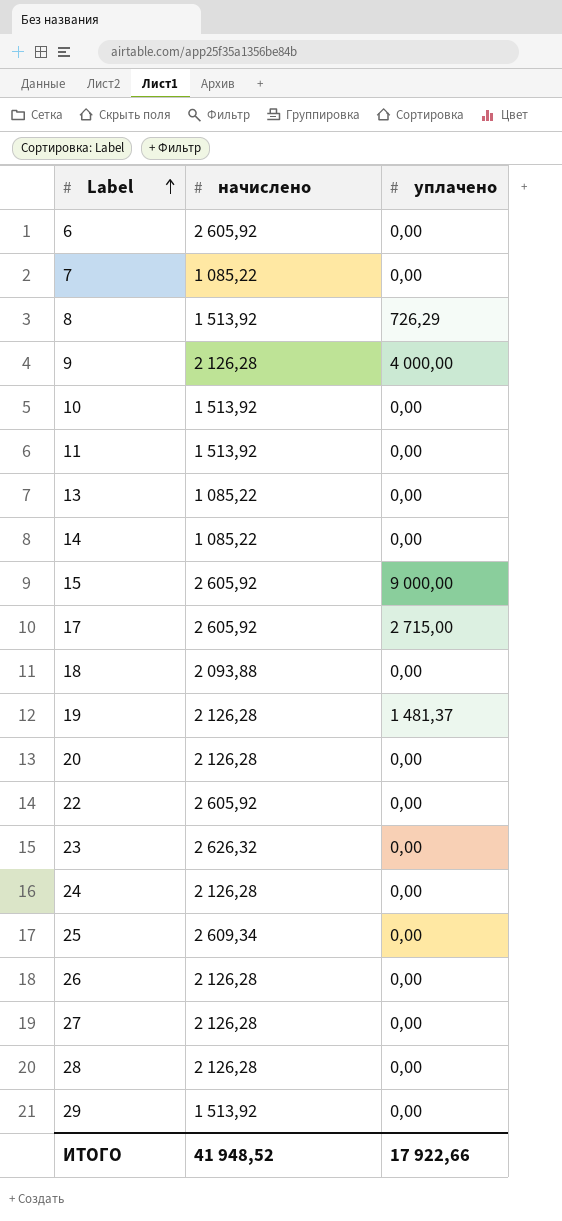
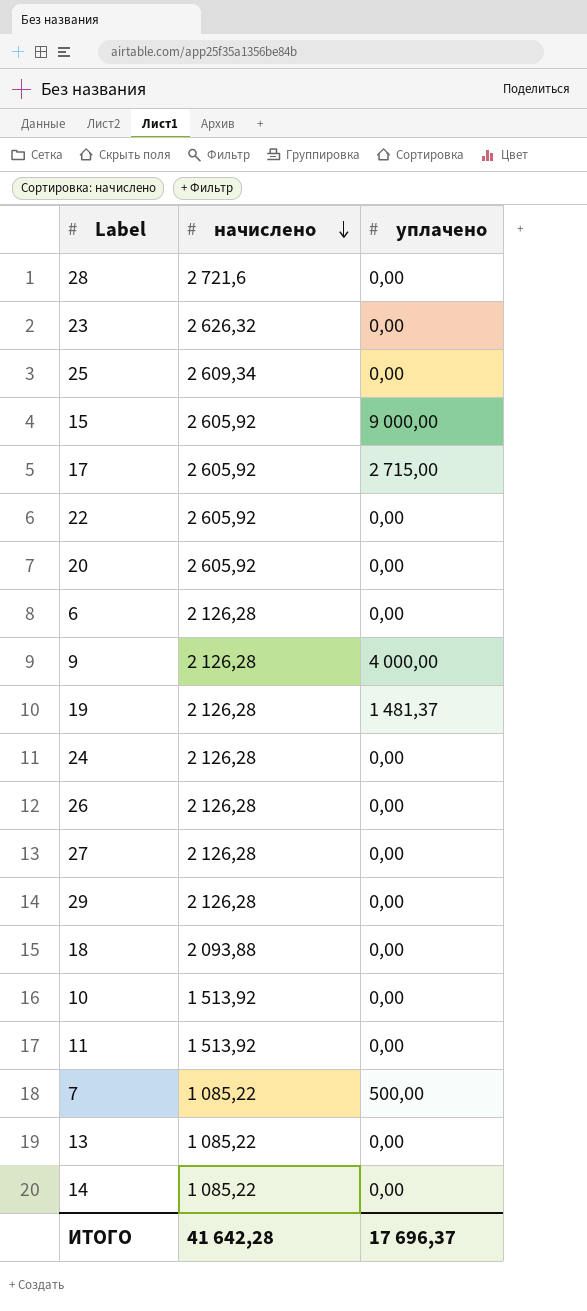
row order: Label ascending -> начислено descending
row 8: 1 513,92 | 726,29 -> none
28 | начислено: 2 126,28 -> 2 721,6
20 | начислено: 2 126,28 -> 2 605,92
6 | начислено: 2 605,92 -> 2 126,28
29 | начислено: 1 513,92 -> 2 126,28
7 | уплачено: 0,00 -> 500,00
ИТОГО | начислено: 41 948,52 -> 41 642,28
ИТОГО | уплачено: 17 922,66 -> 17 696,37

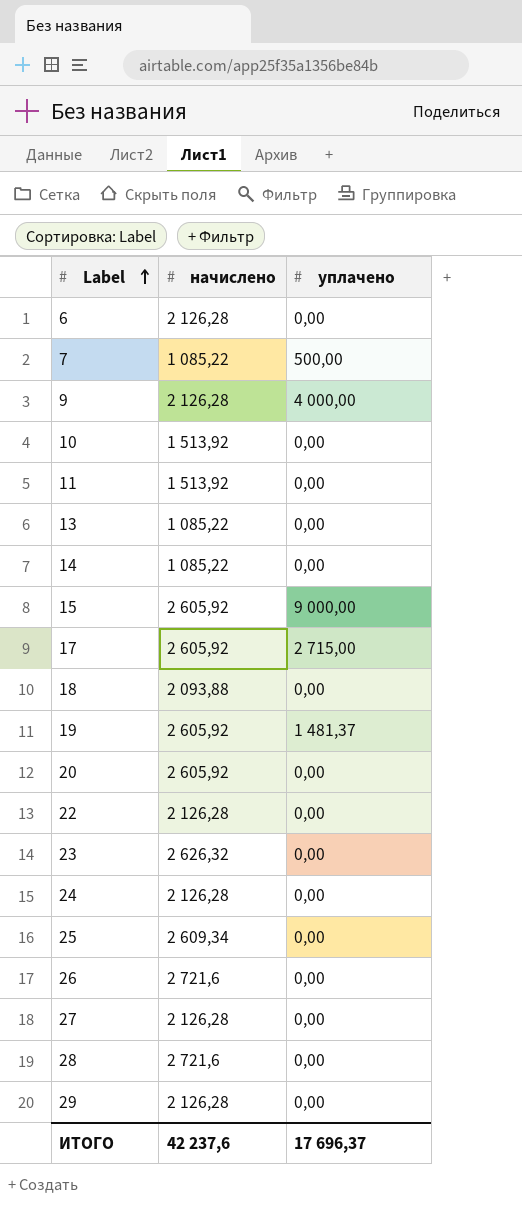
row order: начислено descending -> Label ascending
19 | начислено: 2 126,28 -> 2 605,92
22 | начислено: 2 605,92 -> 2 126,28
26 | начислено: 2 126,28 -> 2 721,6
ИТОГО | начислено: 41 642,28 -> 42 237,6

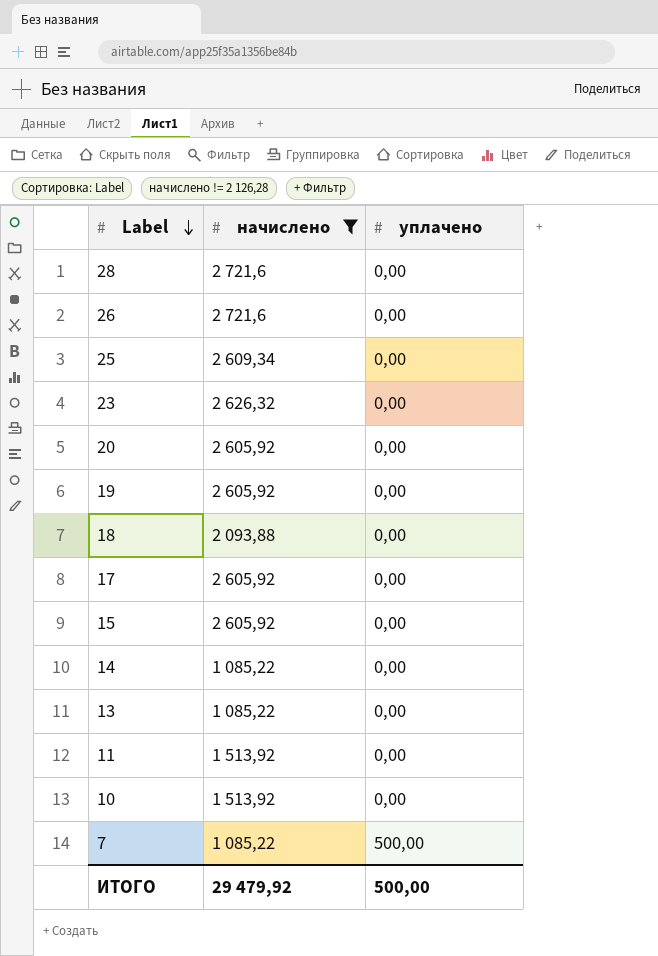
filter: none -> начислено != 2 126,28
row order: Label ascending -> Label descending
19 | уплачено: 1 481,37 -> 0,00
17 | уплачено: 2 715,00 -> 0,00
15 | уплачено: 9 000,00 -> 0,00
ИТОГО | начислено: 42 237,6 -> 29 479,92
ИТОГО | уплачено: 17 696,37 -> 500,00

